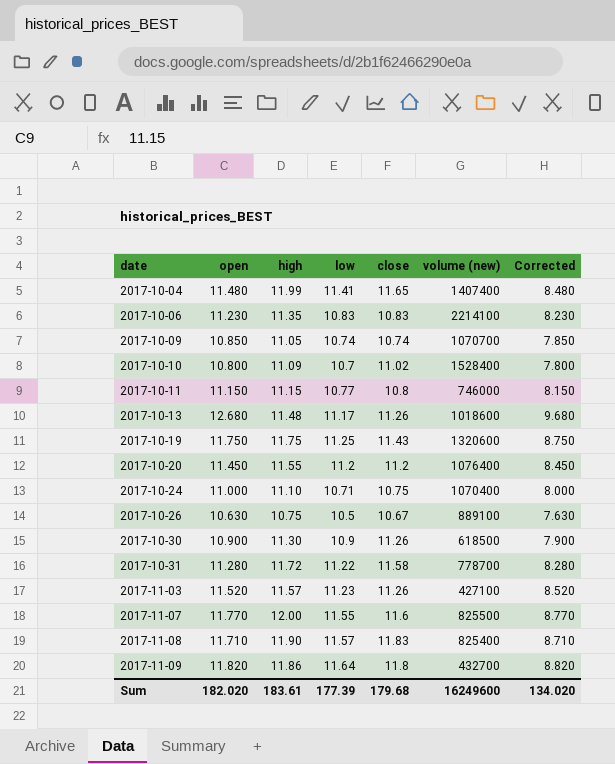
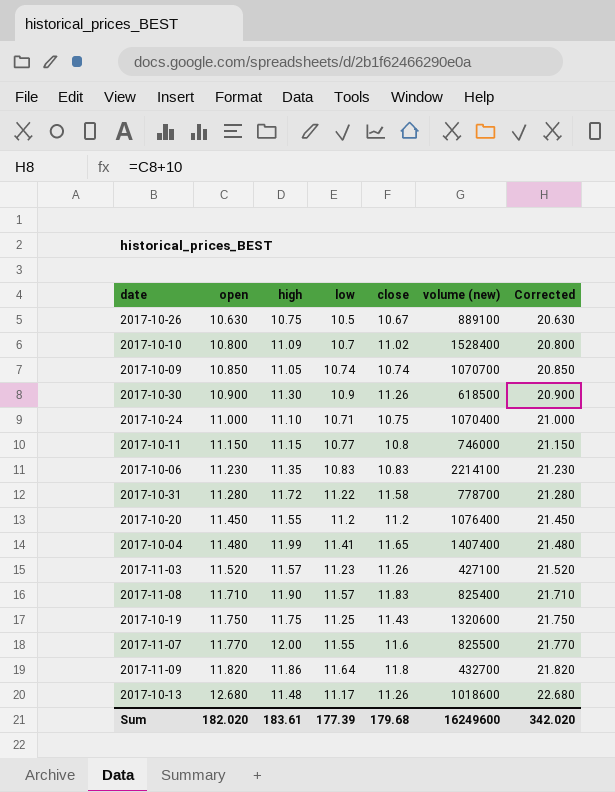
row order: date ascending -> open ascending
column Corrected | formula: [open] - 3 -> [open] + 10
Sum | Corrected: 134.020 -> 342.020

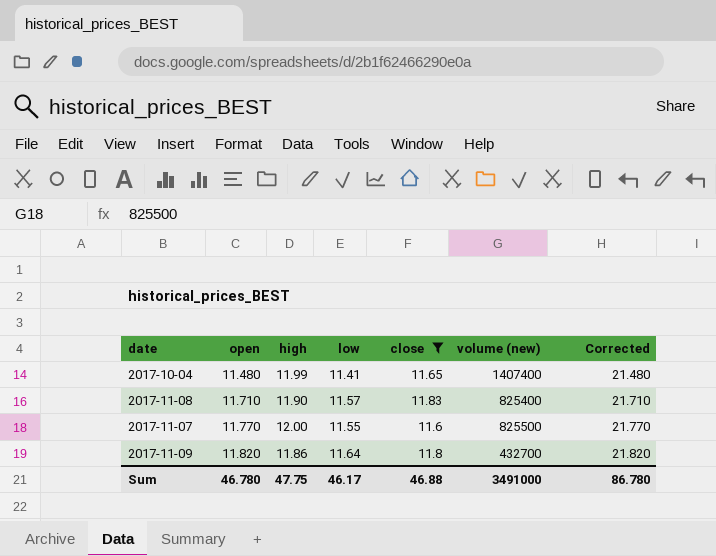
filter: none -> close >= 11.6
Sum | open: 182.020 -> 46.780
Sum | high: 183.61 -> 47.75
Sum | low: 177.39 -> 46.17
Sum | close: 179.68 -> 46.88
Sum | volume (new): 16249600 -> 3491000
Sum | Corrected: 342.020 -> 86.780

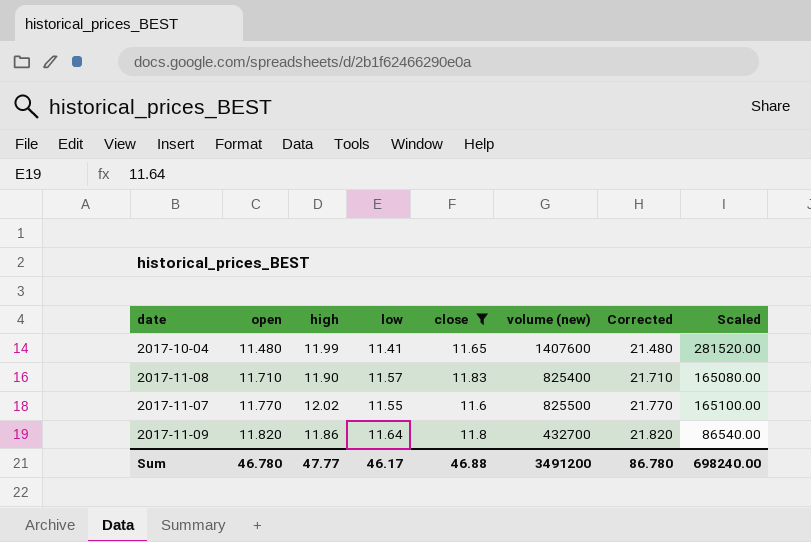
column Scaled | formula: none -> [volume (new)] * 0.2
2017-10-04 | volume (new): 1407400 -> 1407600
2017-11-07 | high: 12.00 -> 12.02
Sum | high: 47.75 -> 47.77
Sum | volume (new): 3491000 -> 3491200

